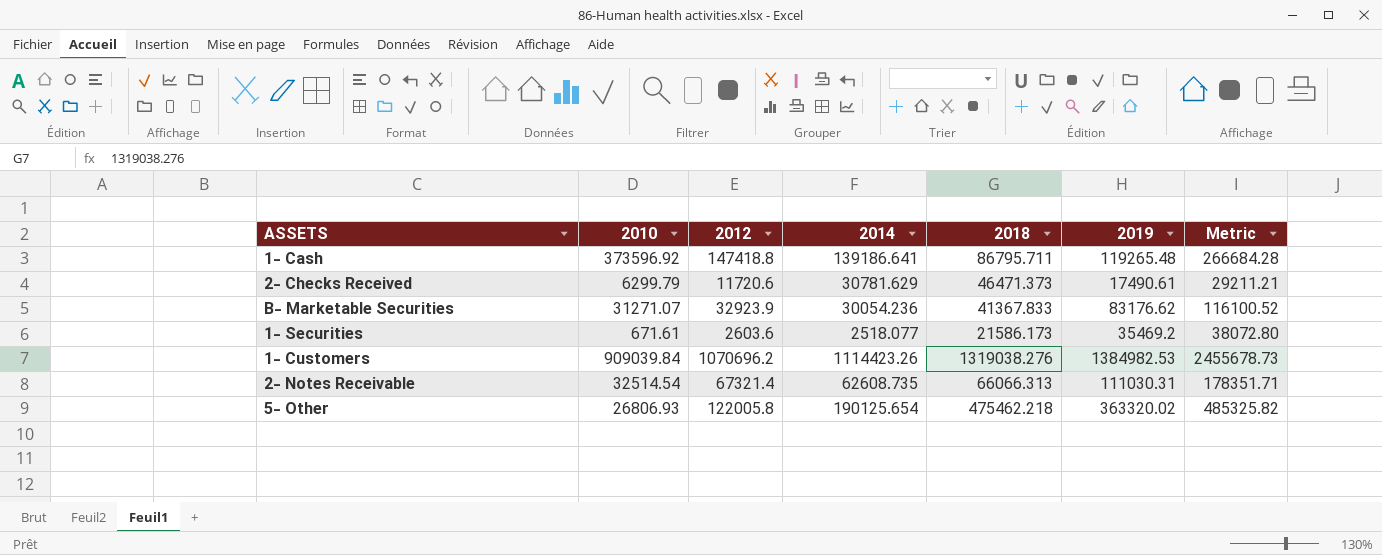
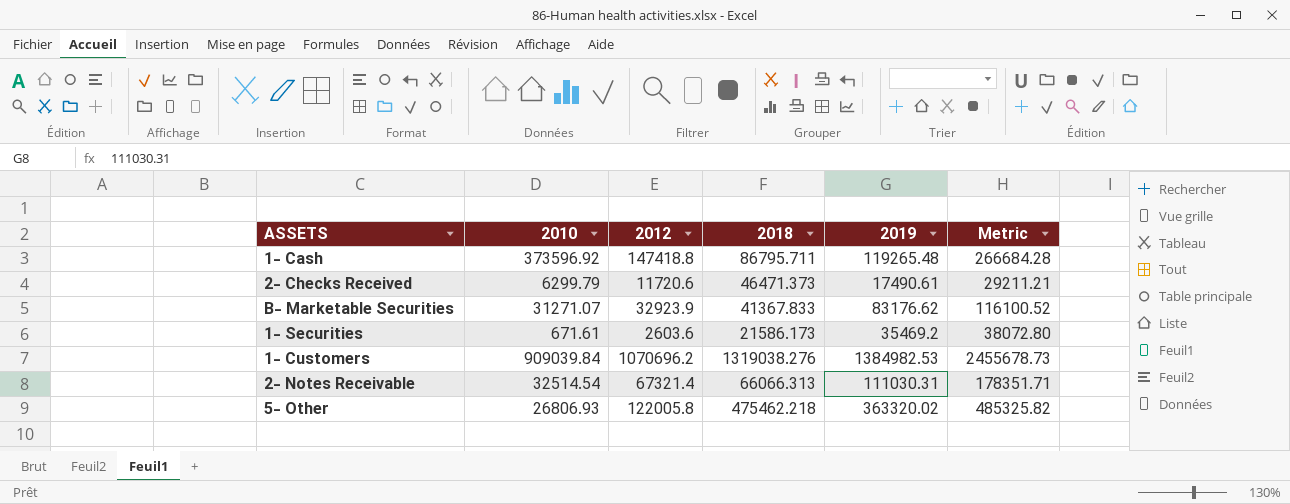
column 2014 | position: 4 -> none

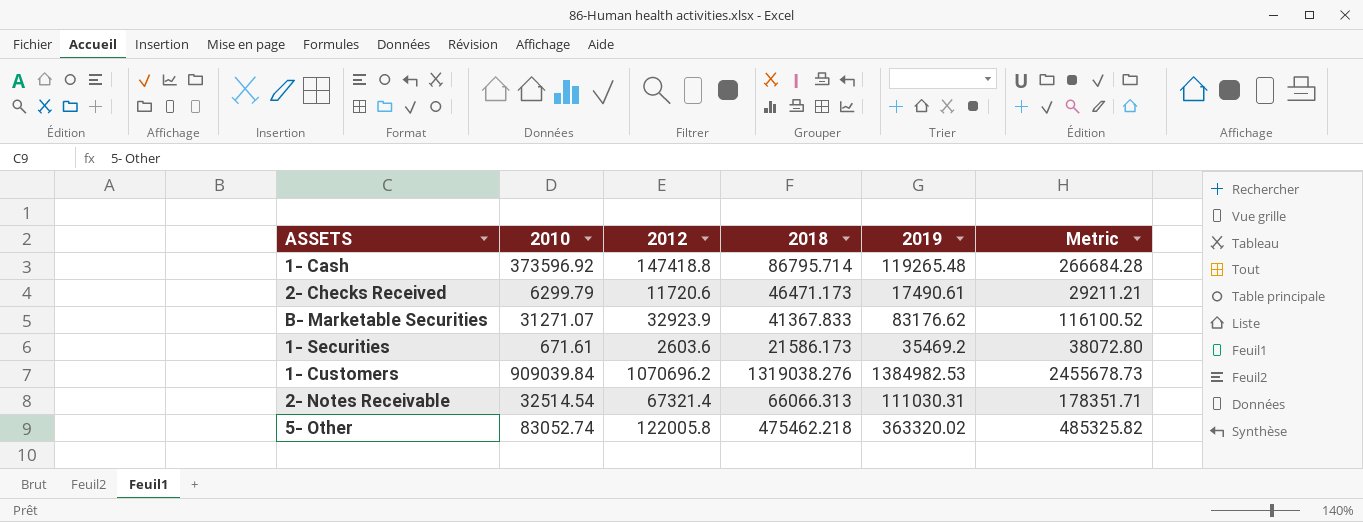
1- Cash | 2018: 86795.711 -> 86795.714
2- Checks Received | 2018: 46471.373 -> 46471.173
5- Other | 2010: 26806.93 -> 83052.74

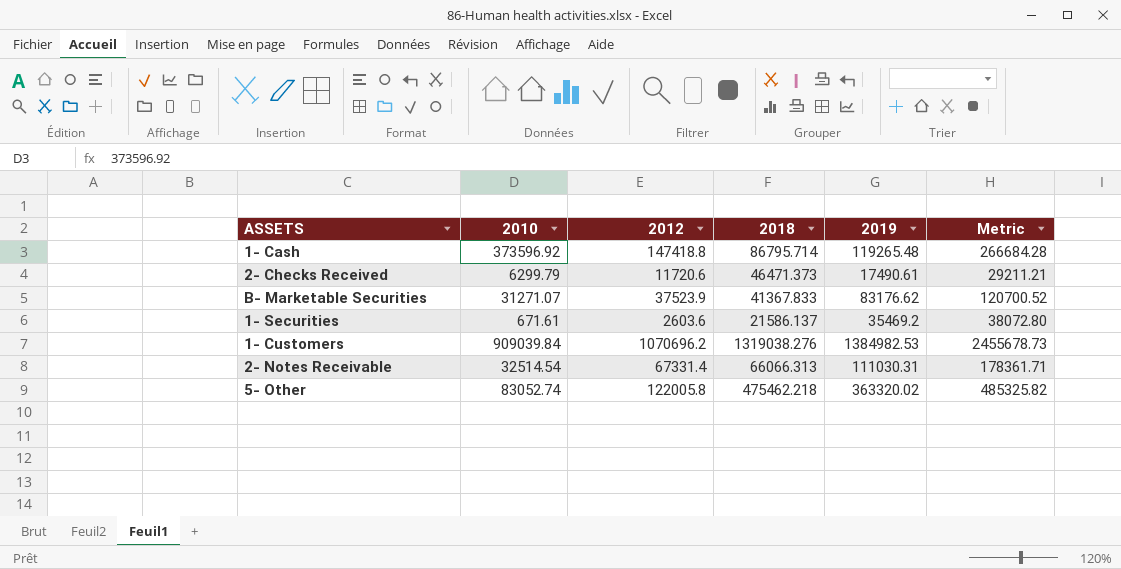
2- Checks Received | 2018: 46471.173 -> 46471.373
B- Marketable Securities | 2012: 32923.9 -> 37523.9
B- Marketable Securities | Metric: 116100.52 -> 120700.52
1- Securities | 2018: 21586.173 -> 21586.137
2- Notes Receivable | 2012: 67321.4 -> 67331.4
2- Notes Receivable | Metric: 178351.71 -> 178361.71

